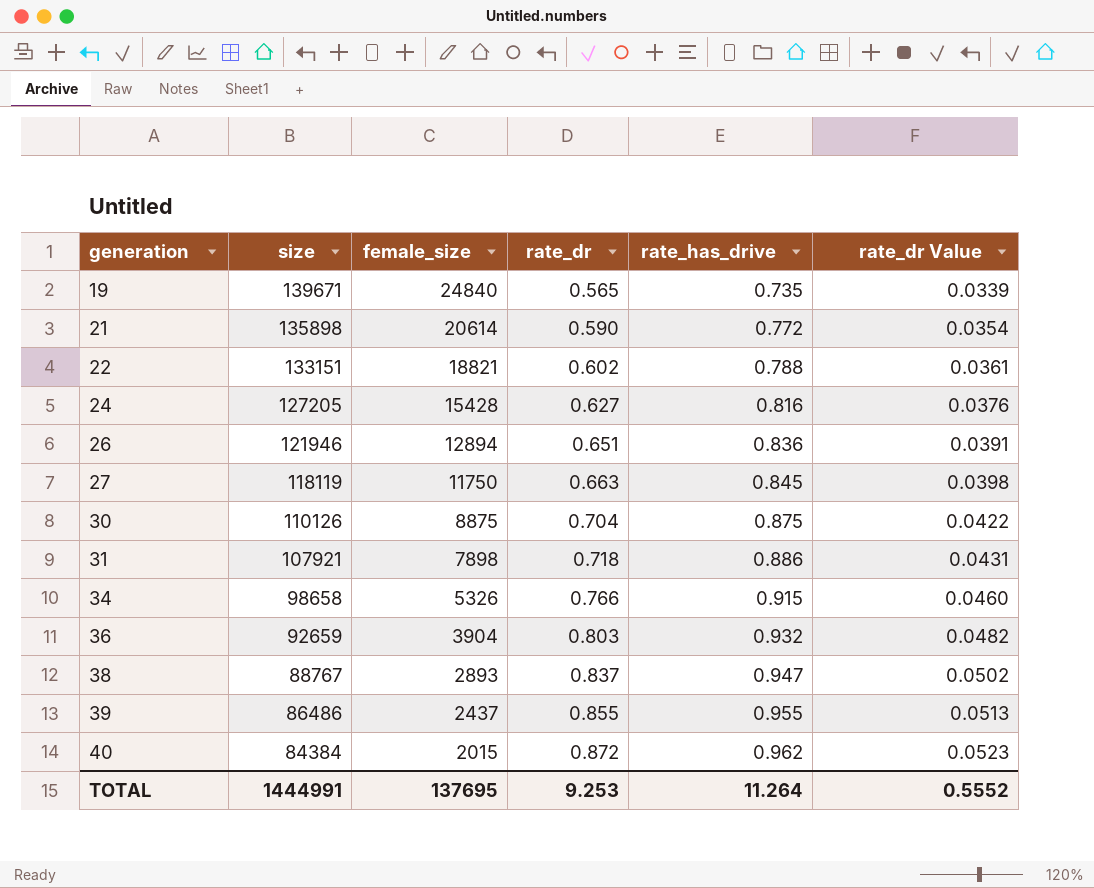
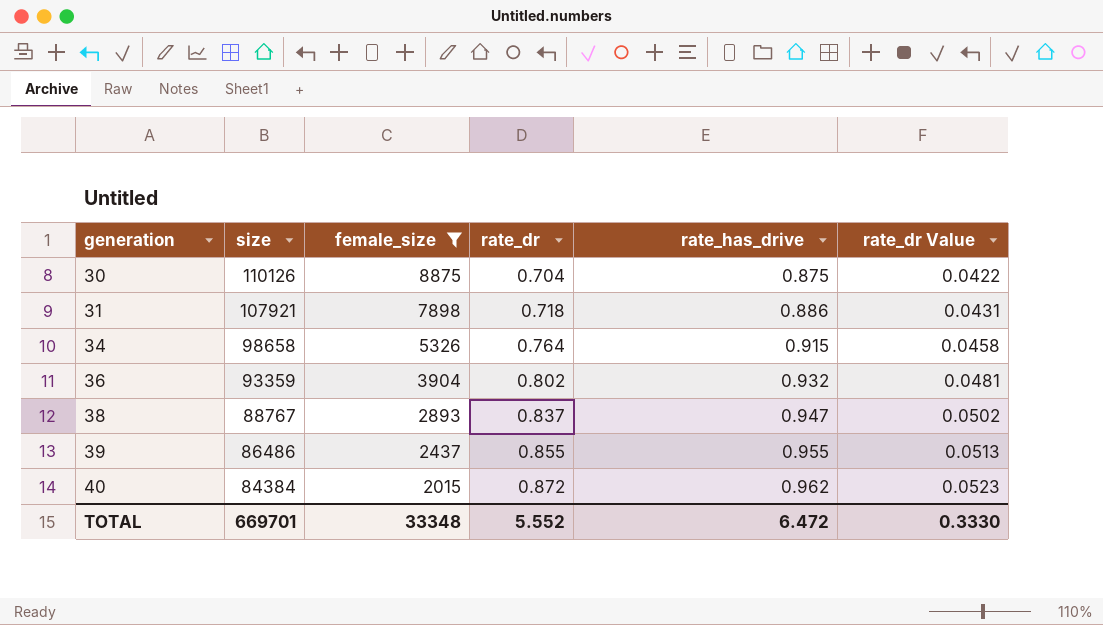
filter: none -> female_size <= 8875
34 | rate_dr: 0.766 -> 0.764
34 | rate_dr Value: 0.0460 -> 0.0458
36 | size: 92659 -> 93359
36 | rate_dr: 0.803 -> 0.802
36 | rate_dr Value: 0.0482 -> 0.0481
TOTAL | size: 1444991 -> 669701
TOTAL | female_size: 137695 -> 33348
TOTAL | rate_dr: 9.253 -> 5.552
TOTAL | rate_has_drive: 11.264 -> 6.472
TOTAL | rate_dr Value: 0.5552 -> 0.3330

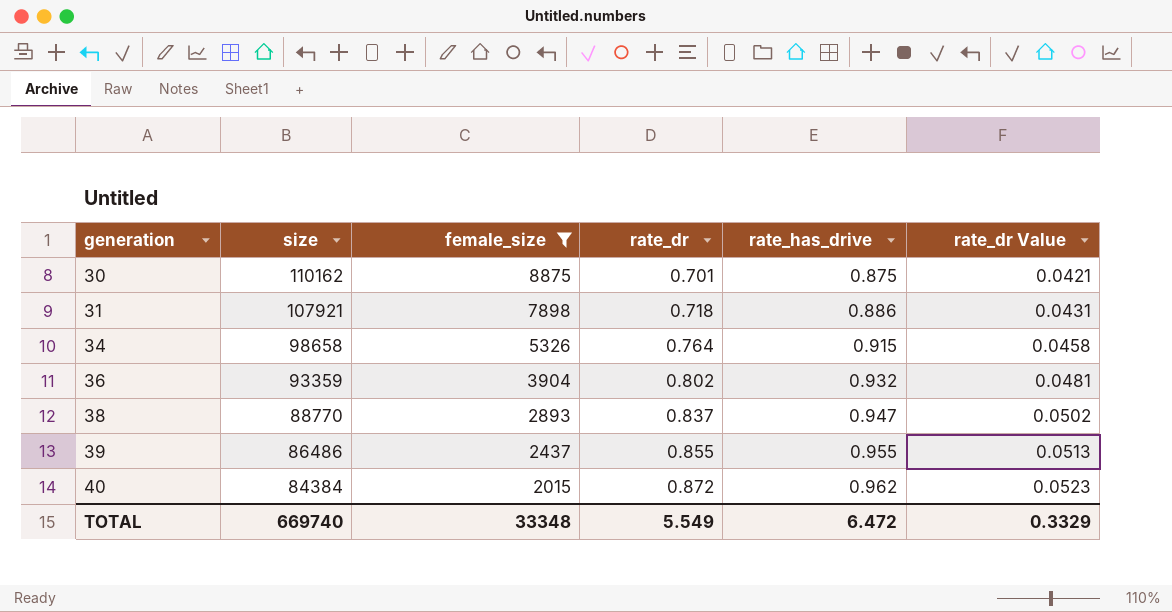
30 | size: 110126 -> 110162
30 | rate_dr: 0.704 -> 0.701
30 | rate_dr Value: 0.0422 -> 0.0421
38 | size: 88767 -> 88770
TOTAL | size: 669701 -> 669740
TOTAL | rate_dr: 5.552 -> 5.549
TOTAL | rate_dr Value: 0.3330 -> 0.3329

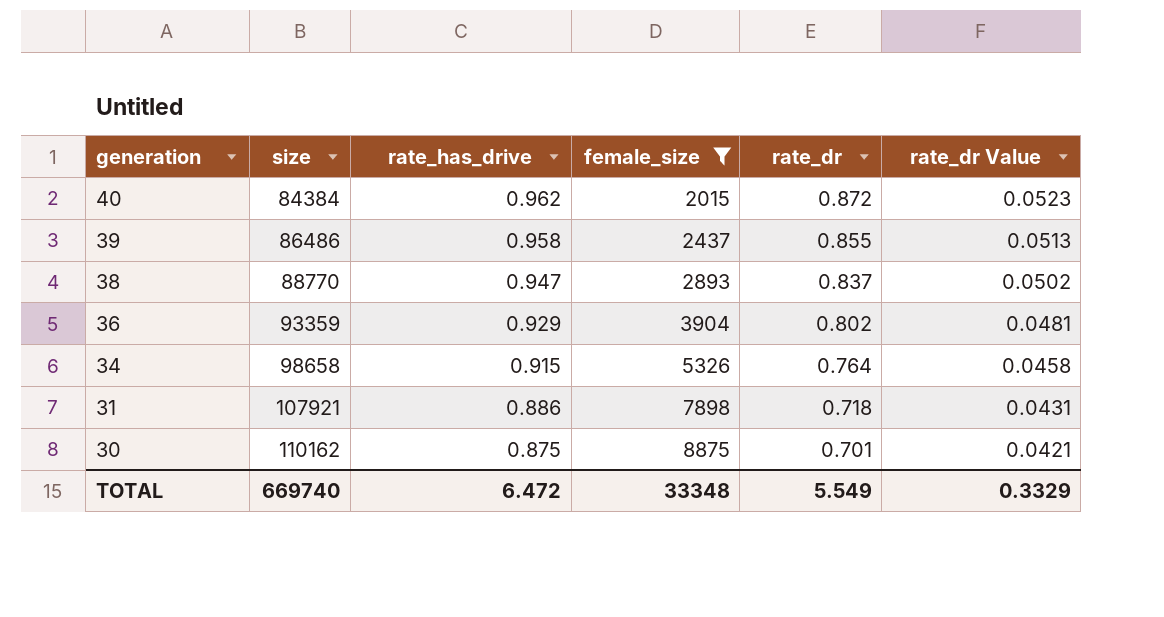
row order: generation ascending -> generation descending
column rate_has_drive | position: 5 -> 3
39 | rate_has_drive: 0.955 -> 0.958
36 | rate_has_drive: 0.932 -> 0.929

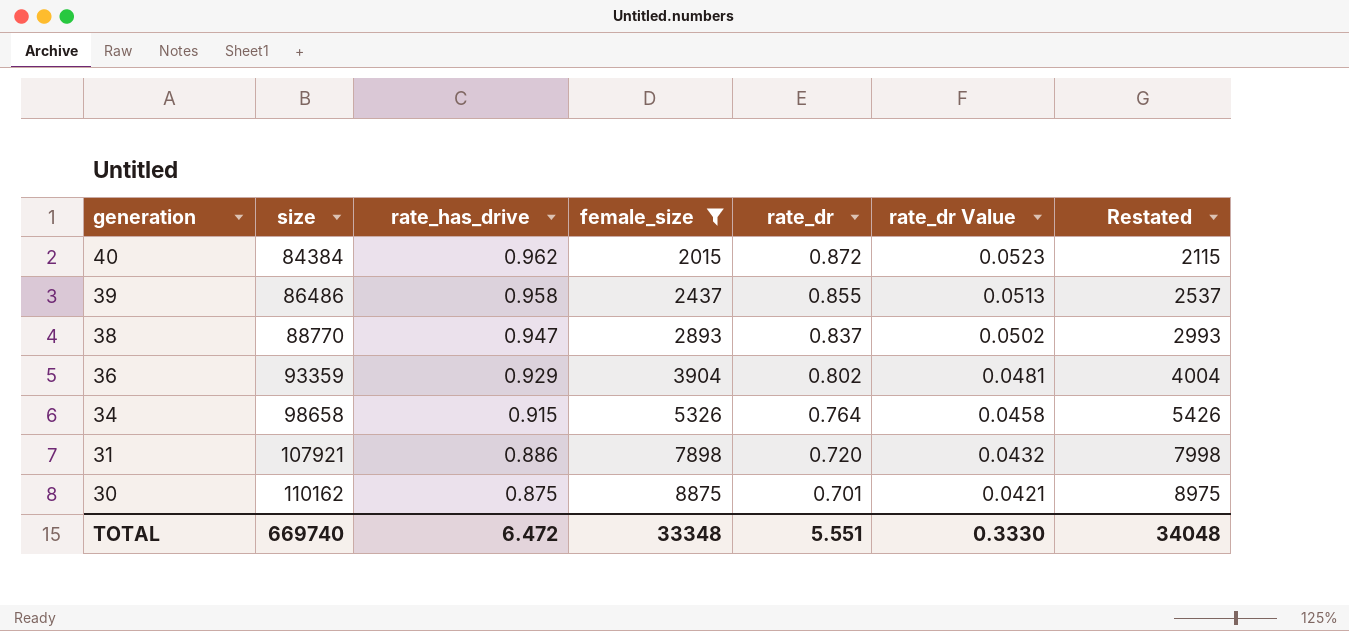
column Restated | formula: none -> [female_size] + 100
31 | rate_dr: 0.718 -> 0.720
31 | rate_dr Value: 0.0431 -> 0.0432
TOTAL | rate_dr: 5.549 -> 5.551
TOTAL | rate_dr Value: 0.3329 -> 0.3330

